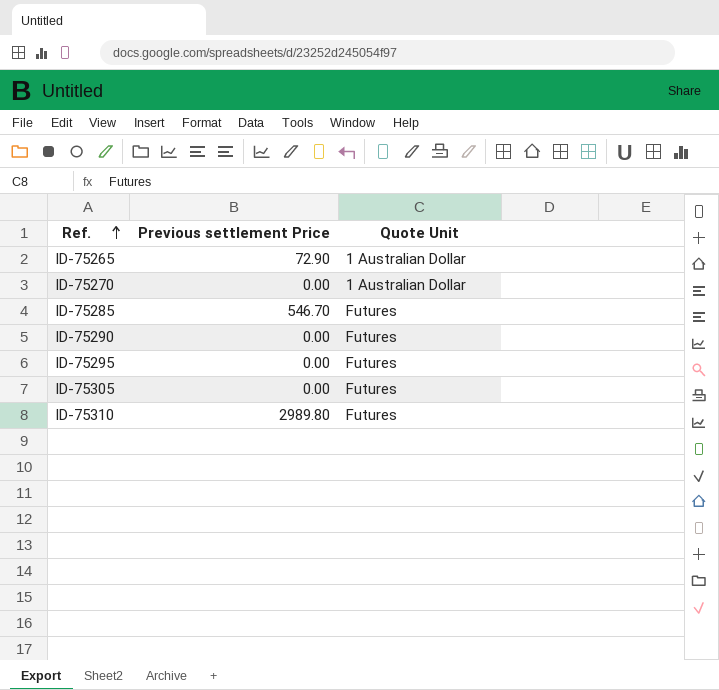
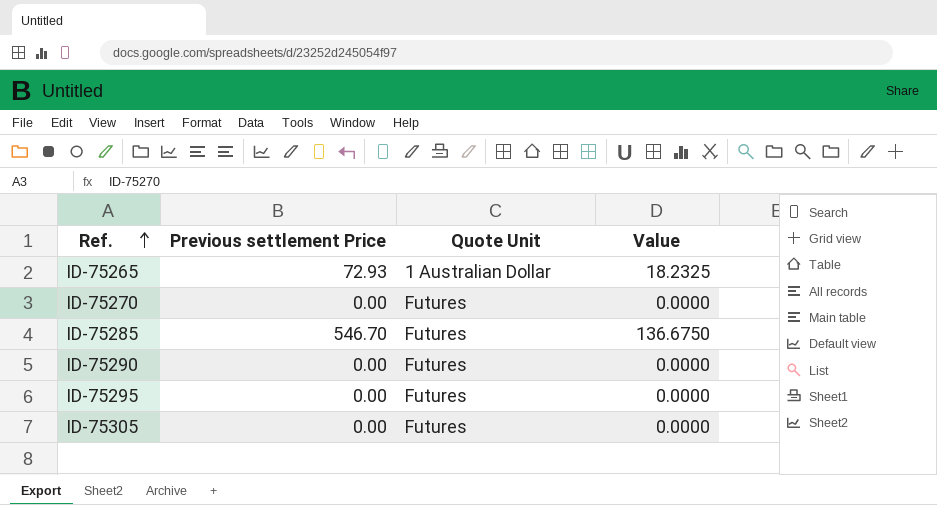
column Value | formula: none -> [Previous settlement Price] * 0.25
row ID-75310: 2989.80 | Futures -> none
ID-75265 | Previous settlement Price: 72.90 -> 72.93
ID-75270 | Quote Unit: 1 Australian Dollar -> Futures

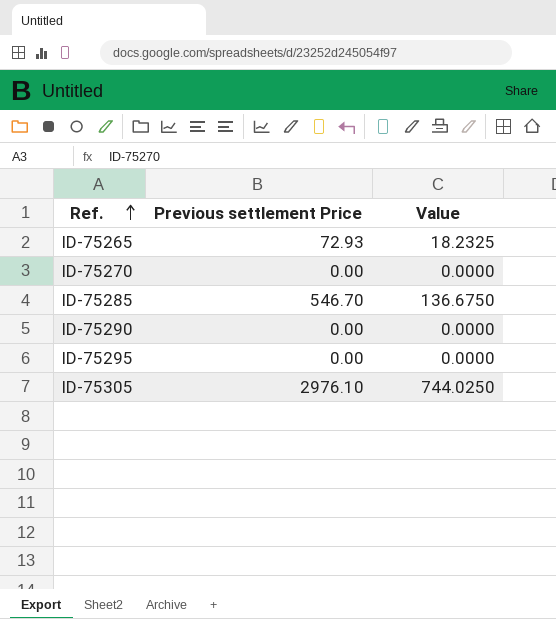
column Quote Unit | position: 3 -> none
ID-75305 | Previous settlement Price: 0.00 -> 2976.10
ID-75305 | Value: 0.0000 -> 744.0250

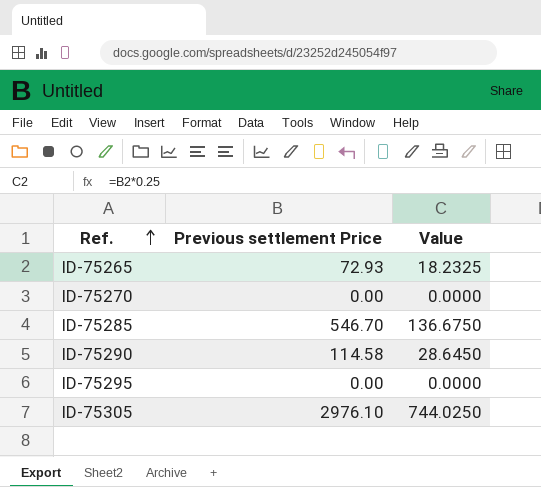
ID-75290 | Previous settlement Price: 0.00 -> 114.58
ID-75290 | Value: 0.0000 -> 28.6450

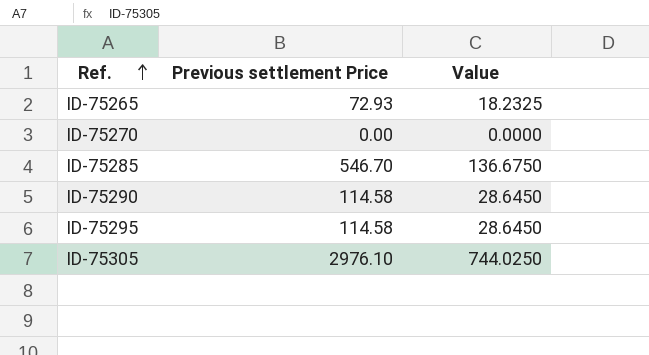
ID-75295 | Previous settlement Price: 0.00 -> 114.58
ID-75295 | Value: 0.0000 -> 28.6450

